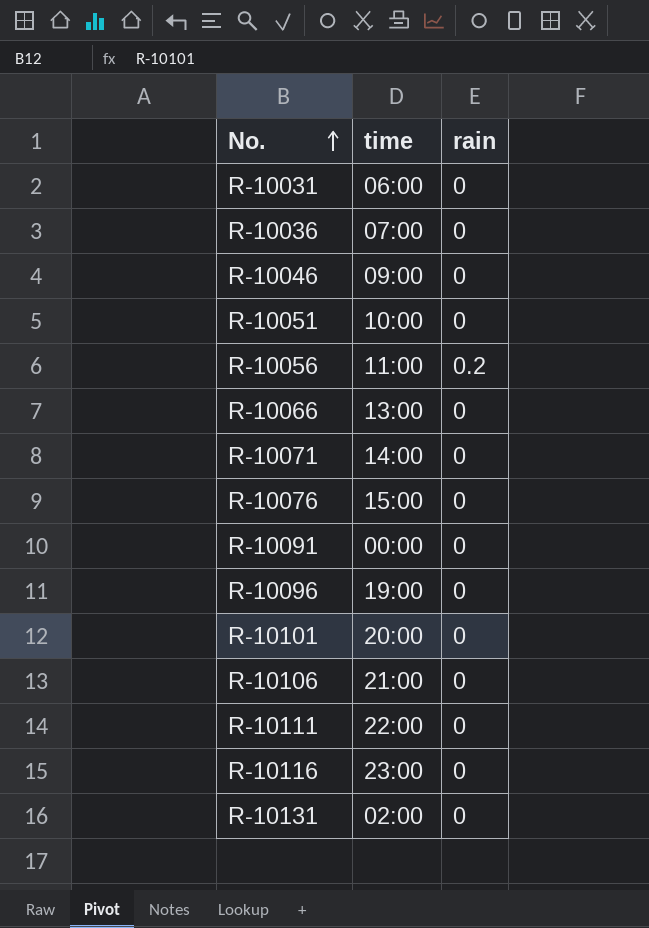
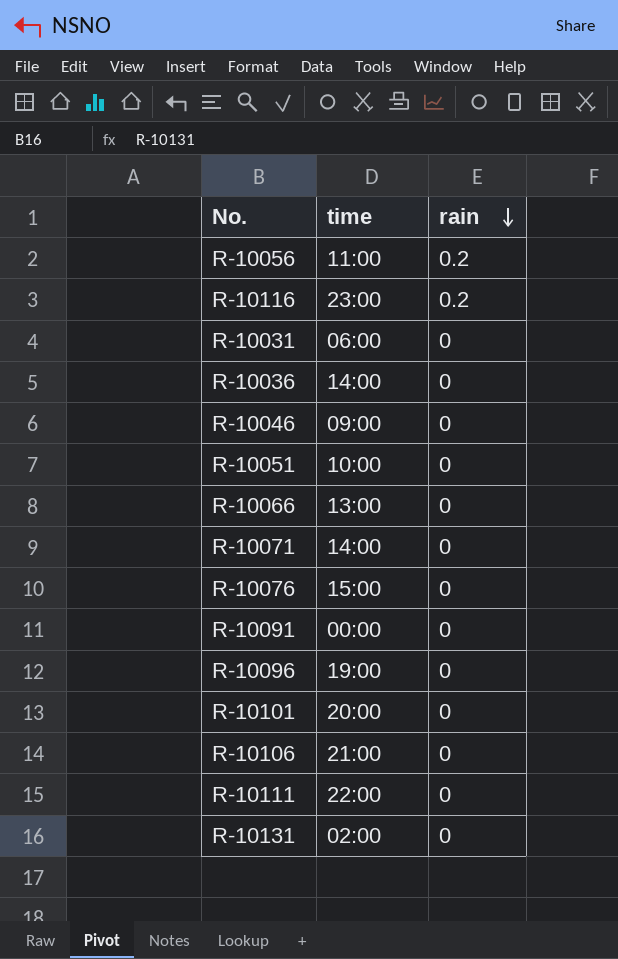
row order: No. ascending -> rain descending
R-10116 | rain: 0 -> 0.2
R-10036 | time: 07:00 -> 14:00

